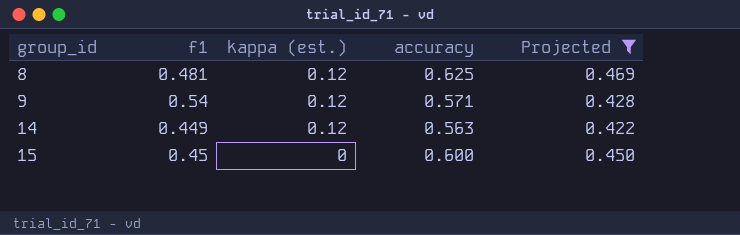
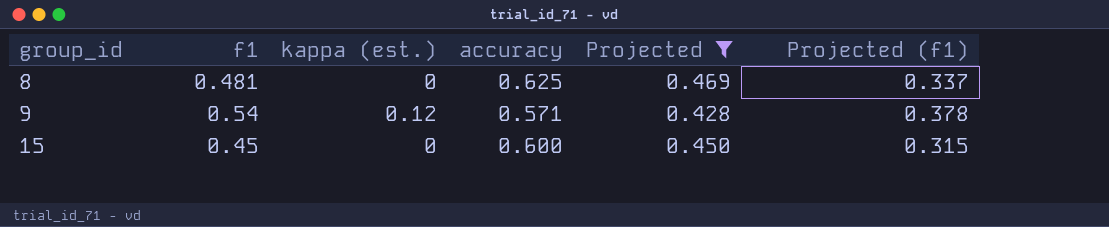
column Projected (f1) | formula: none -> [f1] * 0.7
row 14: 0.449 | 0.12 | 0.563 | 0.422 -> none
8 | kappa (est.): 0.12 -> 0

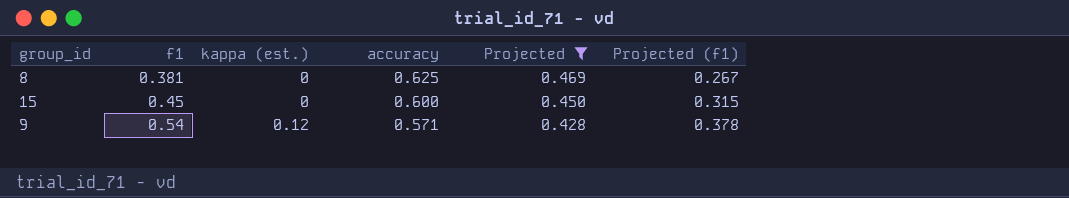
row order: group_id ascending -> f1 ascending
8 | f1: 0.481 -> 0.381
8 | Projected (f1): 0.337 -> 0.267

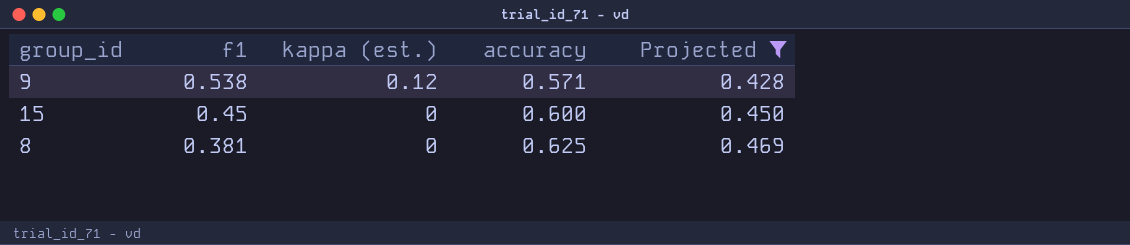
row order: f1 ascending -> f1 descending
column Projected (f1) | formula: [f1] * 0.7 -> none
9 | f1: 0.54 -> 0.538

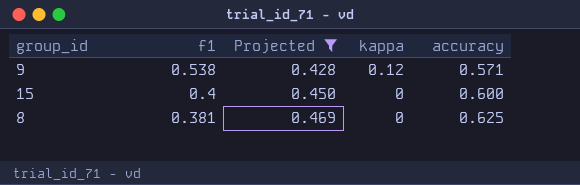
column Projected | position: 5 -> 3
column name: kappa (est.) -> kappa
15 | f1: 0.45 -> 0.4

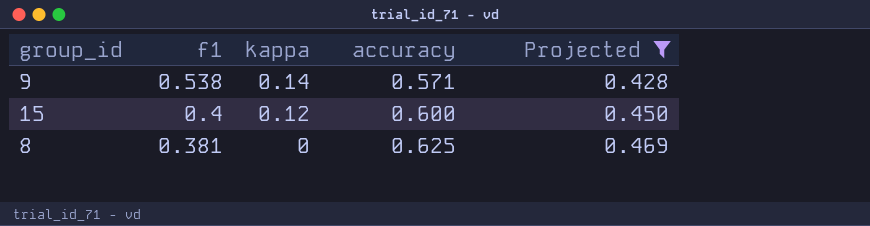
column Projected | position: 3 -> 5
9 | kappa: 0.12 -> 0.14
15 | kappa: 0 -> 0.12

